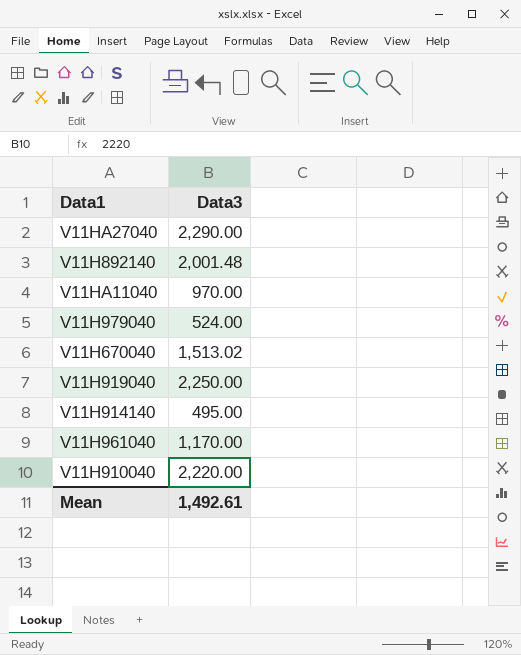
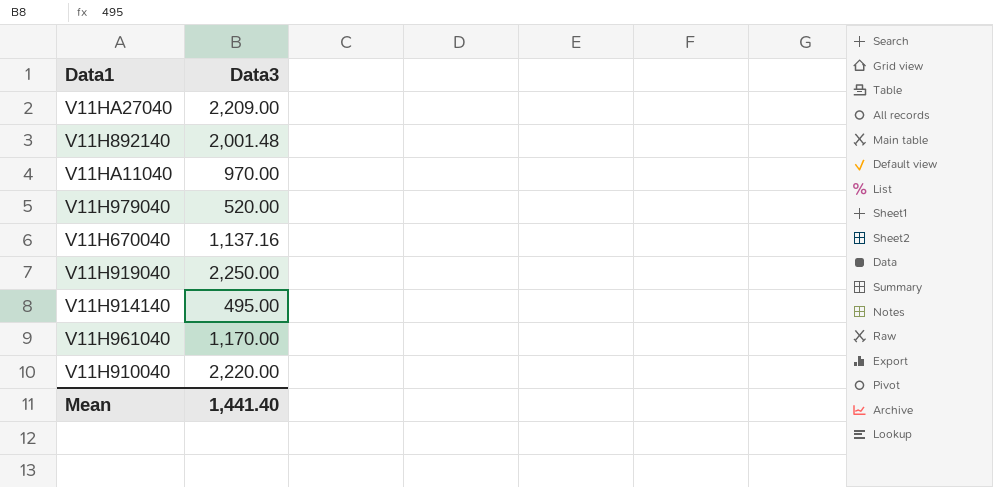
V11HA27040 | Data3: 2,290.00 -> 2,209.00
V11H979040 | Data3: 524.00 -> 520.00
V11H670040 | Data3: 1,513.02 -> 1,137.16
Mean | Data3: 1,492.61 -> 1,441.40

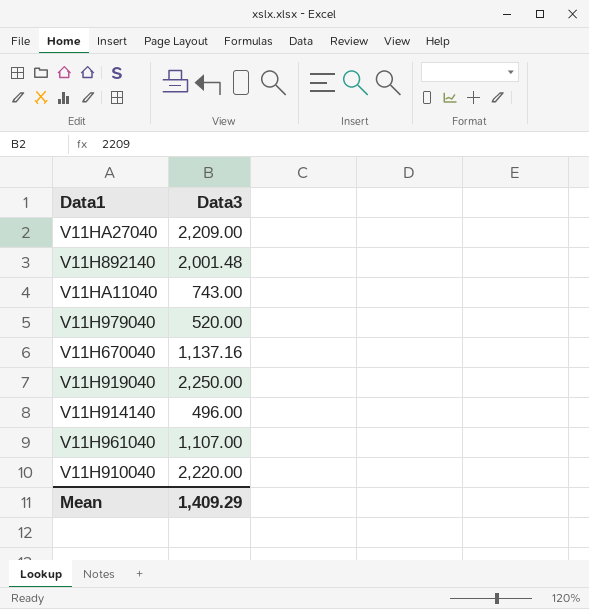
V11HA11040 | Data3: 970.00 -> 743.00
V11H914140 | Data3: 495.00 -> 496.00
V11H961040 | Data3: 1,170.00 -> 1,107.00
Mean | Data3: 1,441.40 -> 1,409.29

